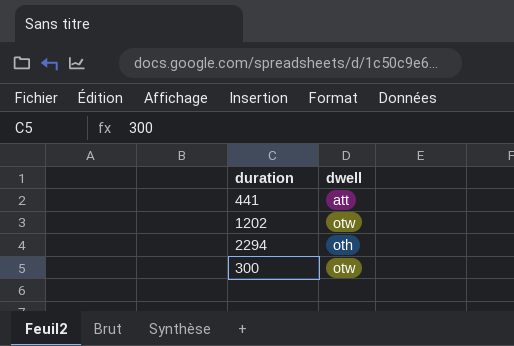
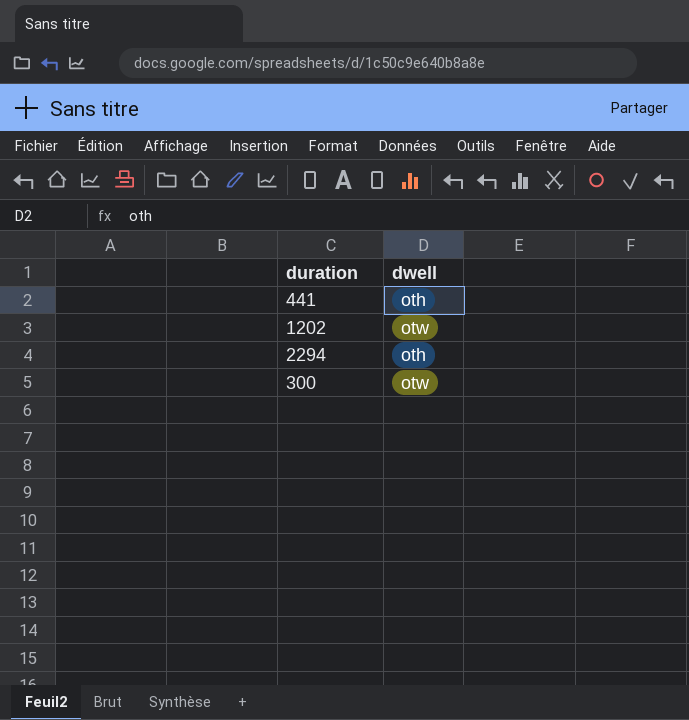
441 | dwell: att -> oth

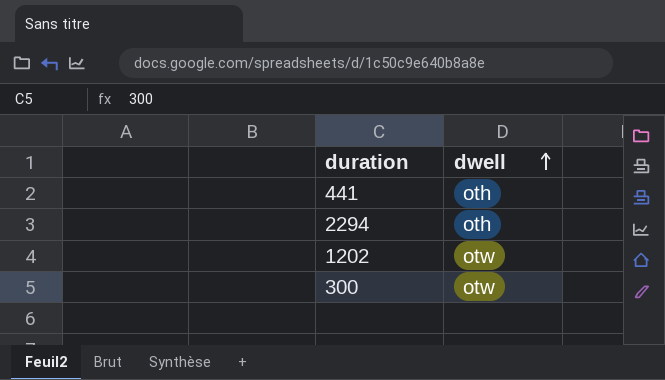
row order: none -> dwell ascending

